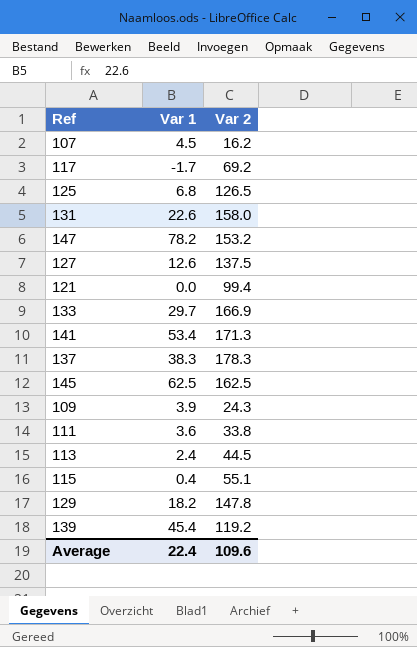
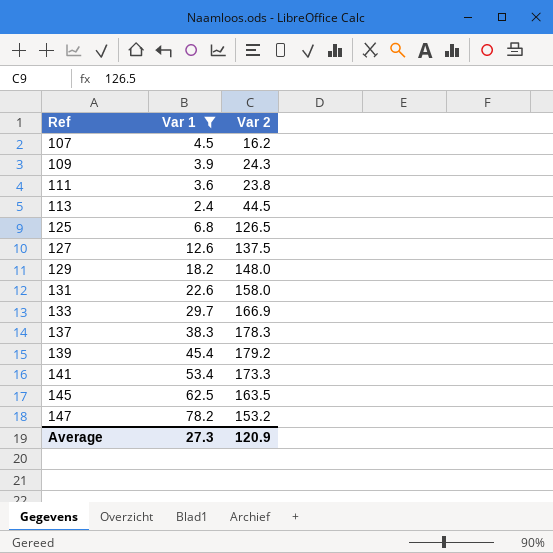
filter: none -> Var 1 >= 2.4
row order: none -> Ref ascending
111 | Var 2: 33.8 -> 23.8
129 | Var 2: 147.8 -> 148.0
139 | Var 2: 119.2 -> 179.2
141 | Var 2: 171.3 -> 173.3
145 | Var 2: 162.5 -> 163.5
Average | Var 1: 22.4 -> 27.3
Average | Var 2: 109.6 -> 120.9

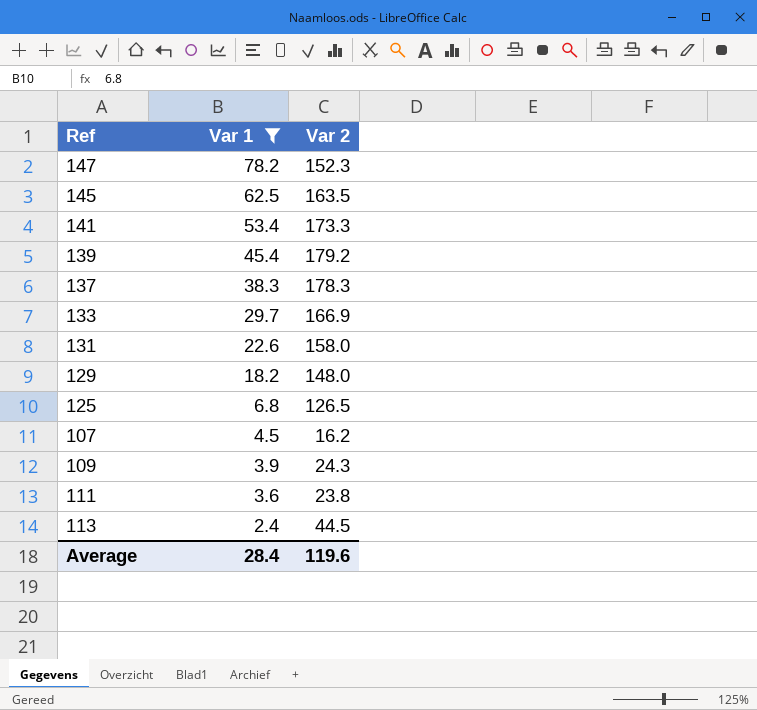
row order: Ref ascending -> Var 1 descending
row 127: 12.6 | 137.5 -> none
147 | Var 2: 153.2 -> 152.3
Average | Var 1: 27.3 -> 28.4
Average | Var 2: 120.9 -> 119.6

